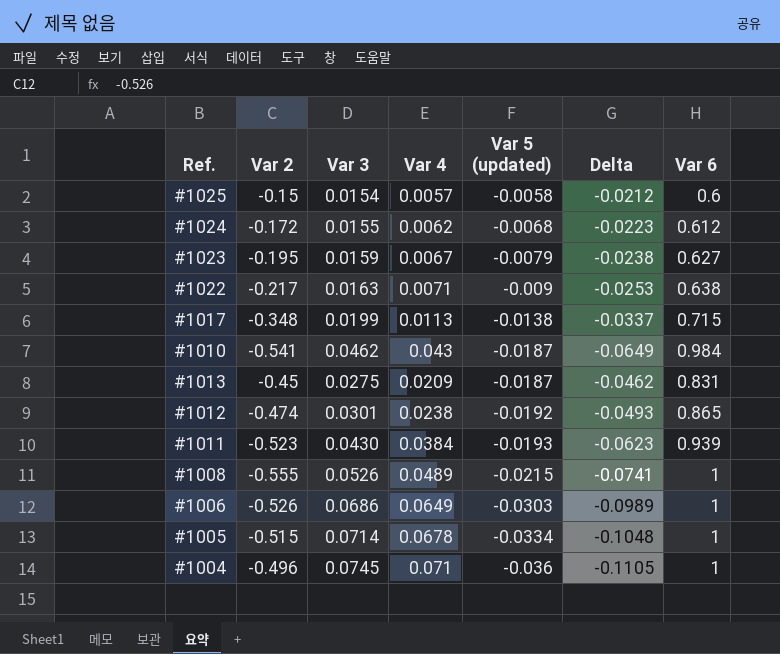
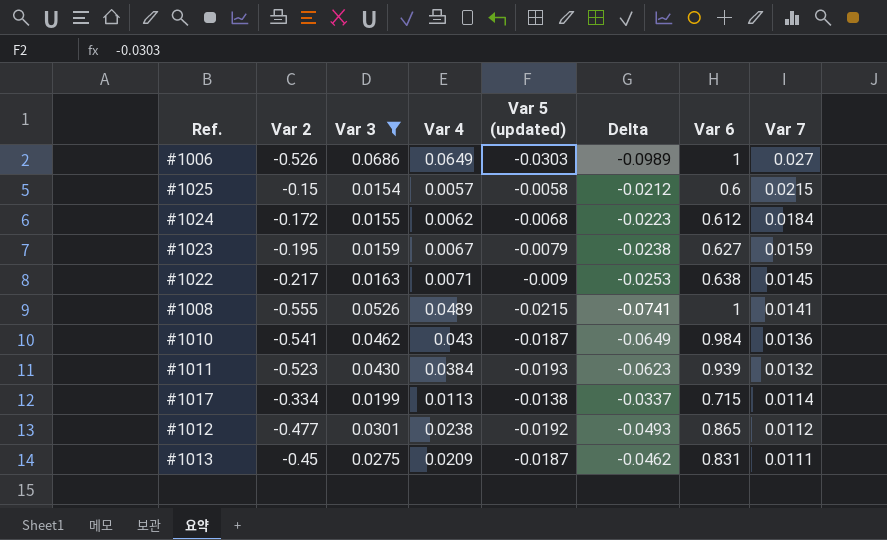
filter: none -> Var 3 <= 0.0686
row order: Var 5 (updated) descending -> Var 7 descending
column Var 7 | position: none -> 8
#1017 | Var 2: -0.348 -> -0.334
#1012 | Var 2: -0.474 -> -0.477

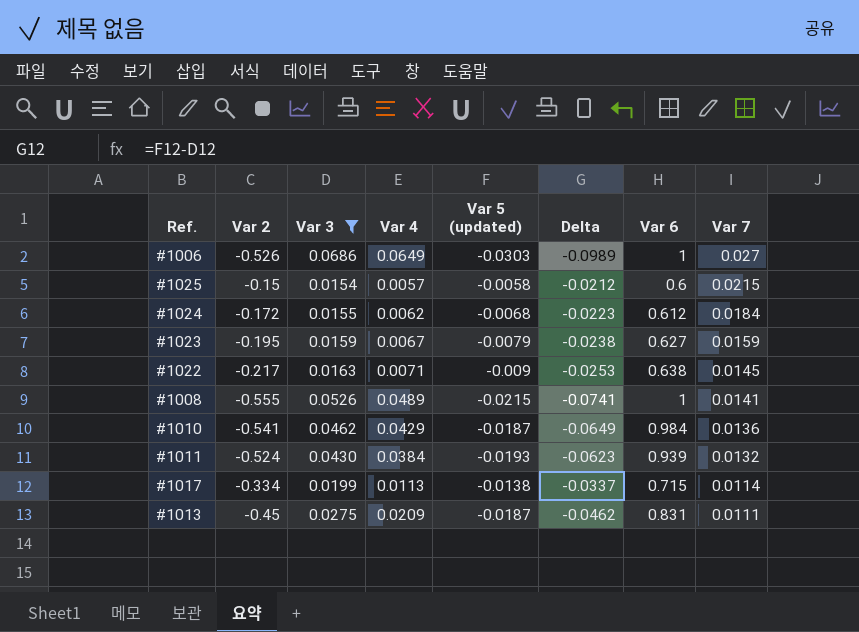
row #1012: -0.477 | 0.0301 | 0.0238 | -0.0192 | -0.0493 | 0.865 | 0.0112 -> none
#1010 | Var 4: 0.043 -> 0.0429
#1011 | Var 2: -0.523 -> -0.524

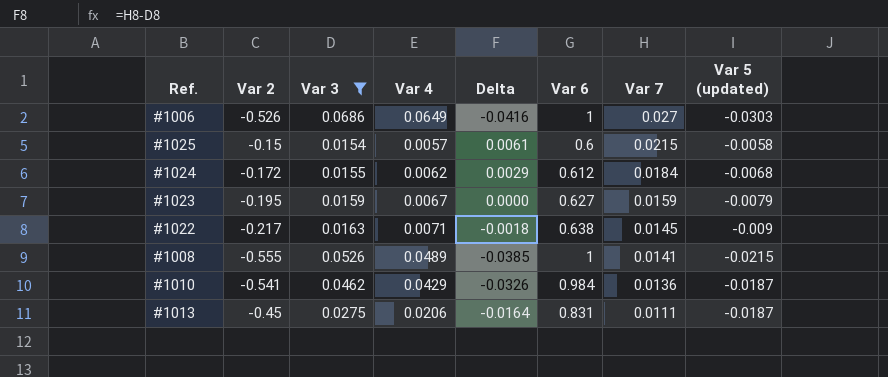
column Delta | formula: [Var 5 (updated)] - [Var 3] -> [Var 7] - [Var 3]
column Var 5 (updated) | position: 5 -> 8
row #1011: -0.524 | 0.0430 | 0.0384 | -0.0193 | -0.0623 | 0.939 | 0.0132 -> none
row #1017: -0.334 | 0.0199 | 0.0113 | -0.0138 | -0.0337 | 0.715 | 0.0114 -> none
#1013 | Var 4: 0.0209 -> 0.0206

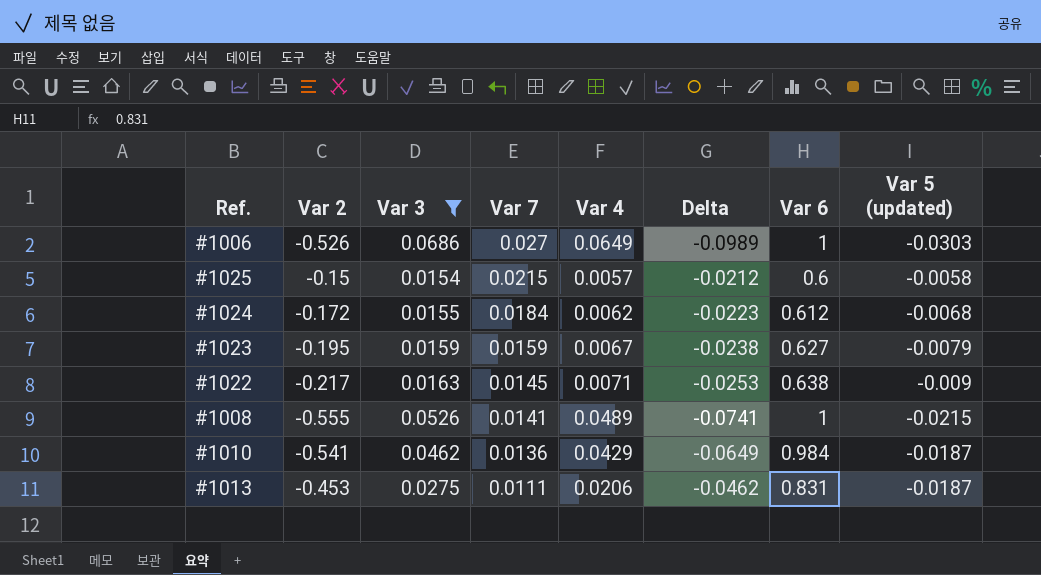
column Var 7 | position: 7 -> 4
column Delta | formula: [Var 7] - [Var 3] -> [Var 5 (updated)] - [Var 3]
#1013 | Var 2: -0.45 -> -0.453

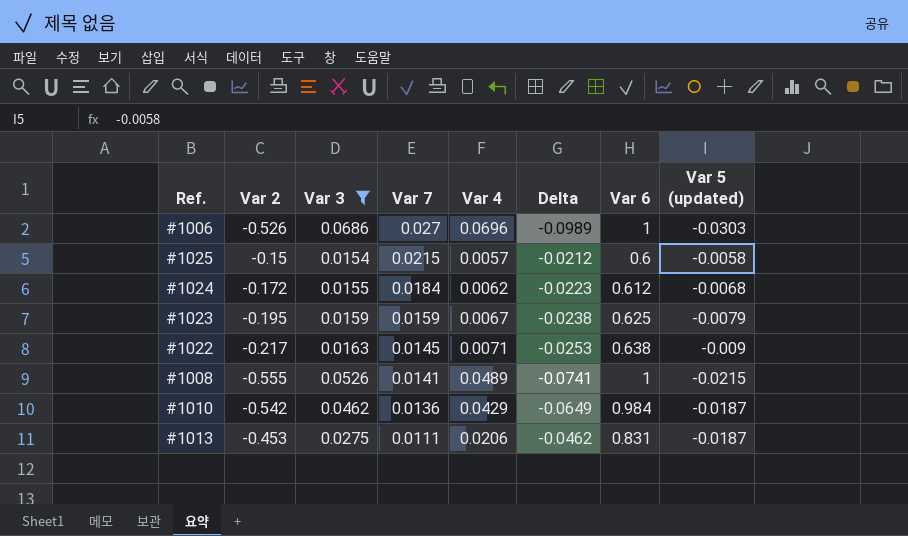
#1006 | Var 4: 0.0649 -> 0.0696
#1023 | Var 6: 0.627 -> 0.625
#1010 | Var 2: -0.541 -> -0.542

